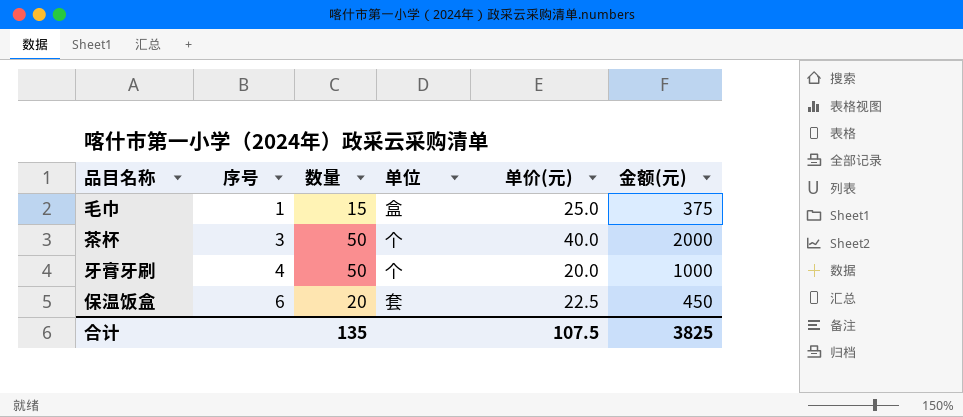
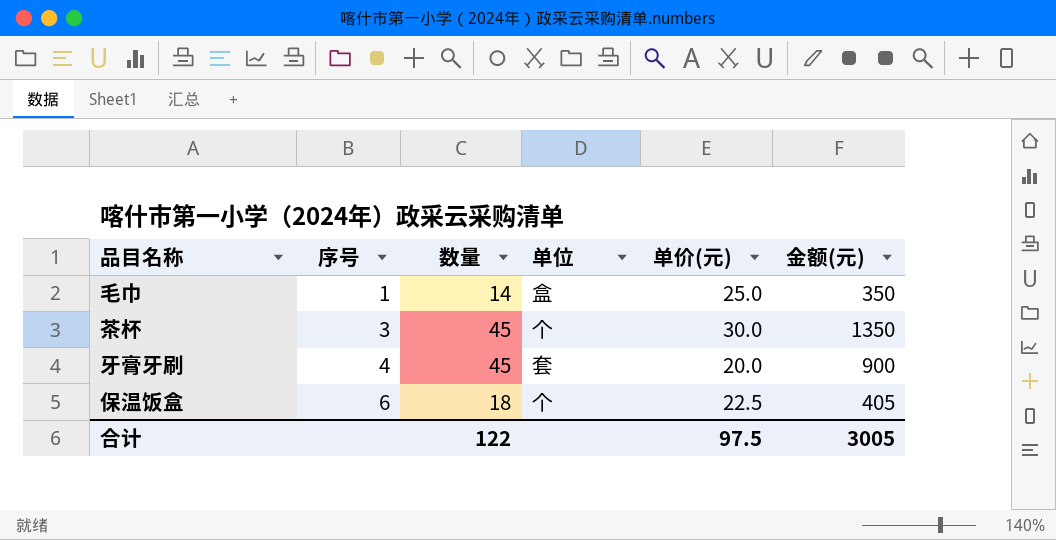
毛巾 | 数量: 15 -> 14
毛巾 | 金额(元): 375 -> 350
茶杯 | 数量: 50 -> 45
茶杯 | 单价(元): 40.0 -> 30.0
茶杯 | 金额(元): 2000 -> 1350
牙膏牙刷 | 数量: 50 -> 45
牙膏牙刷 | 单位: 个 -> 套
牙膏牙刷 | 金额(元): 1000 -> 900
保温饭盒 | 数量: 20 -> 18
保温饭盒 | 单位: 套 -> 个
保温饭盒 | 金额(元): 450 -> 405
合计 | 数量: 135 -> 122
合计 | 单价(元): 107.5 -> 97.5
合计 | 金额(元): 3825 -> 3005

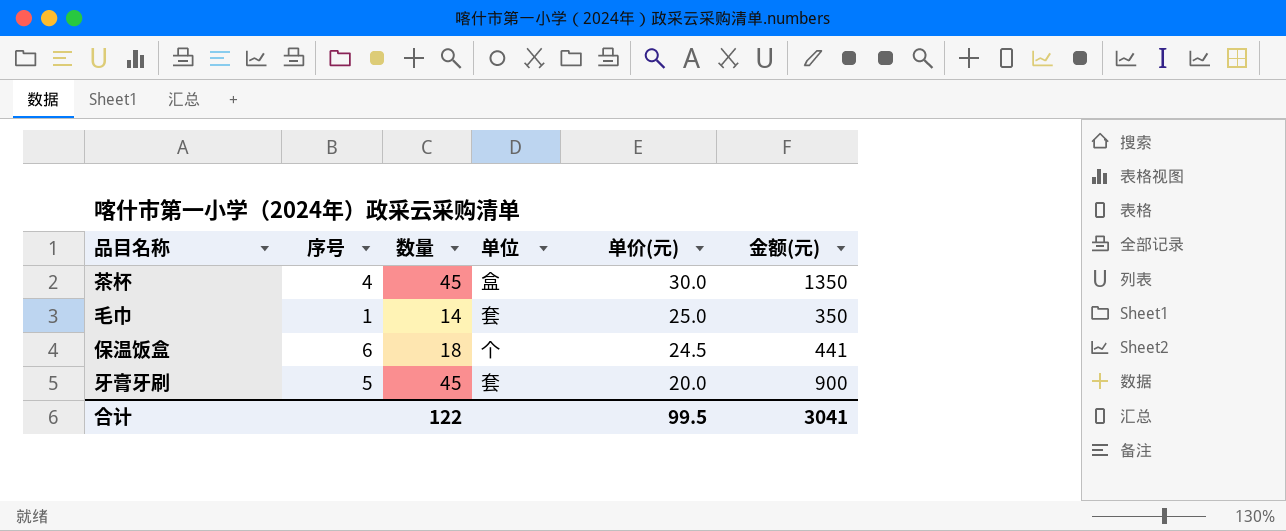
row order: 序号 ascending -> 单价(元) descending
茶杯 | 序号: 3 -> 4
茶杯 | 单位: 个 -> 盒
毛巾 | 单位: 盒 -> 套
保温饭盒 | 单价(元): 22.5 -> 24.5
保温饭盒 | 金额(元): 405 -> 441
牙膏牙刷 | 序号: 4 -> 5
合计 | 单价(元): 97.5 -> 99.5
合计 | 金额(元): 3005 -> 3041

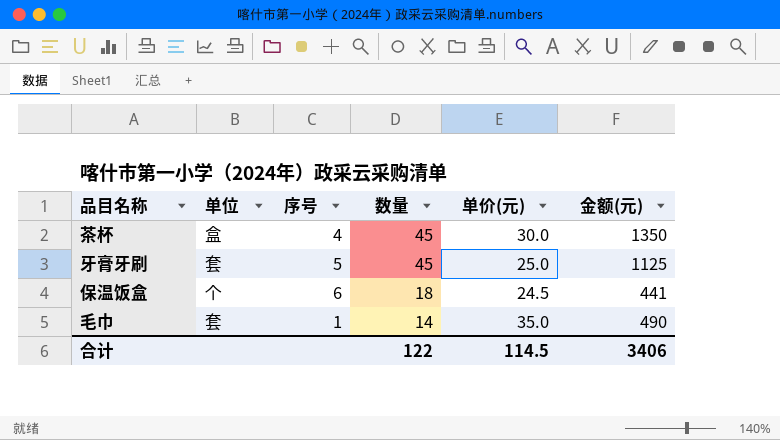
row order: 单价(元) descending -> 数量 descending
column 单位 | position: 4 -> 2
牙膏牙刷 | 单价(元): 20.0 -> 25.0
牙膏牙刷 | 金额(元): 900 -> 1125
毛巾 | 单价(元): 25.0 -> 35.0
毛巾 | 金额(元): 350 -> 490
合计 | 单价(元): 99.5 -> 114.5
合计 | 金额(元): 3041 -> 3406

